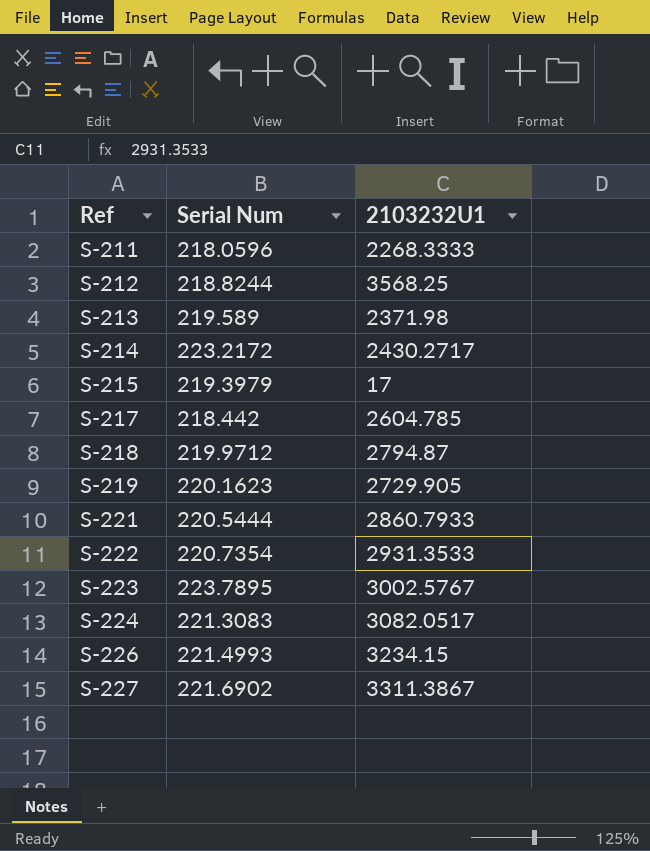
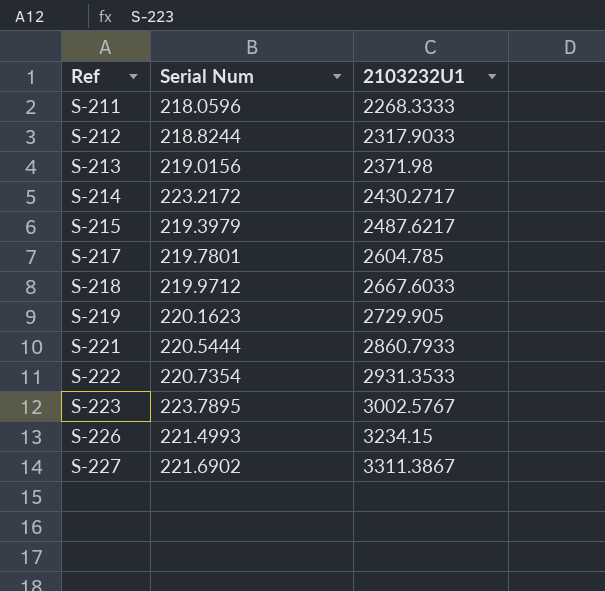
row S-224: 221.3083 | 3082.0517 -> none
S-212 | 2103232U1: 3568.25 -> 2317.9033
S-213 | Serial Num: 219.589 -> 219.0156
S-215 | 2103232U1: 17 -> 2487.6217
S-217 | Serial Num: 218.442 -> 219.7801
S-218 | 2103232U1: 2794.87 -> 2667.6033

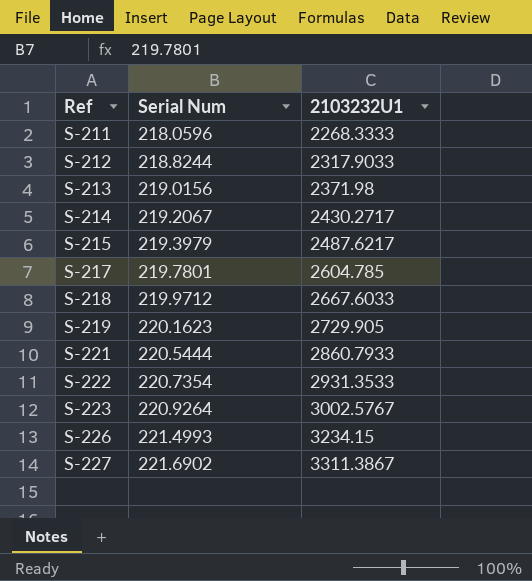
S-214 | Serial Num: 223.2172 -> 219.2067
S-223 | Serial Num: 223.7895 -> 220.9264

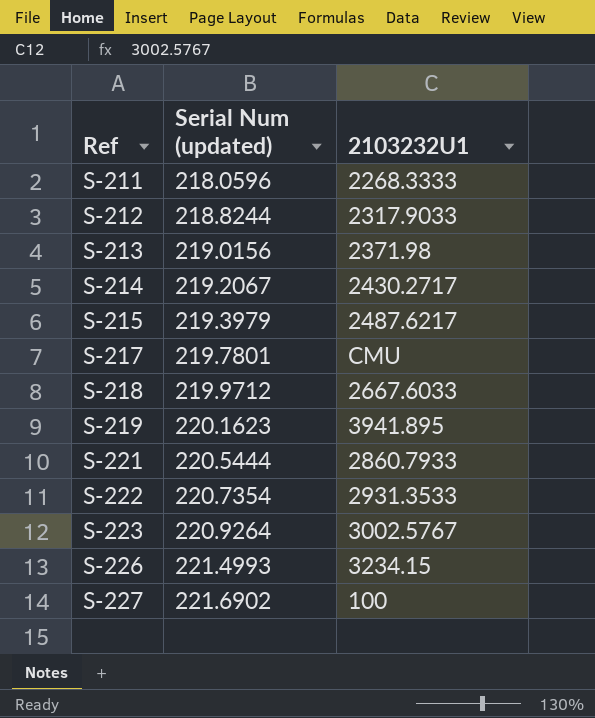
column name: Serial Num -> Serial Num (updated)
S-217 | 2103232U1: 2604.785 -> CMU
S-219 | 2103232U1: 2729.905 -> 3941.895
S-227 | 2103232U1: 3311.3867 -> 100

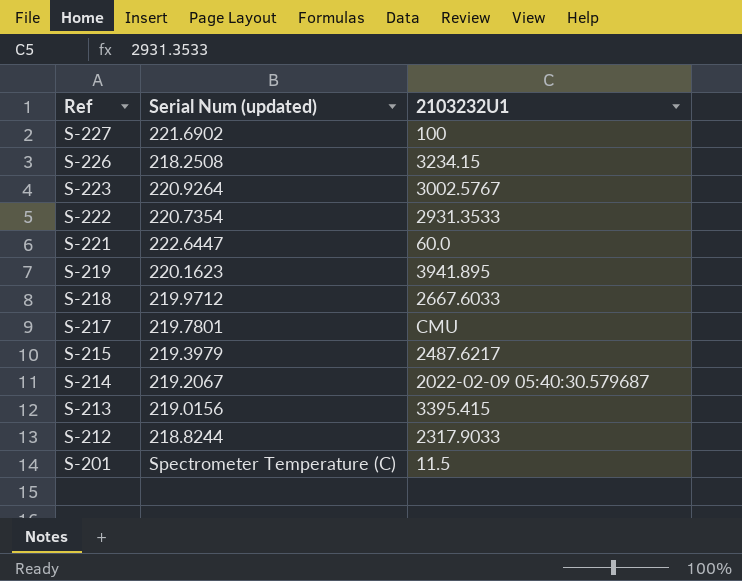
row order: Ref ascending -> Ref descending
row S-211: 218.0596 | 2268.3333 -> none
S-226 | Serial Num (updated): 221.4993 -> 218.2508
S-221 | Serial Num (updated): 220.5444 -> 222.6447
S-221 | 2103232U1: 2860.7933 -> 60.0
S-214 | 2103232U1: 2430.2717 -> 2022-02-09 05:40:30.579687
S-213 | 2103232U1: 2371.98 -> 3395.415
row S-201: none -> Spectrometer Temperature (C) | 11.5

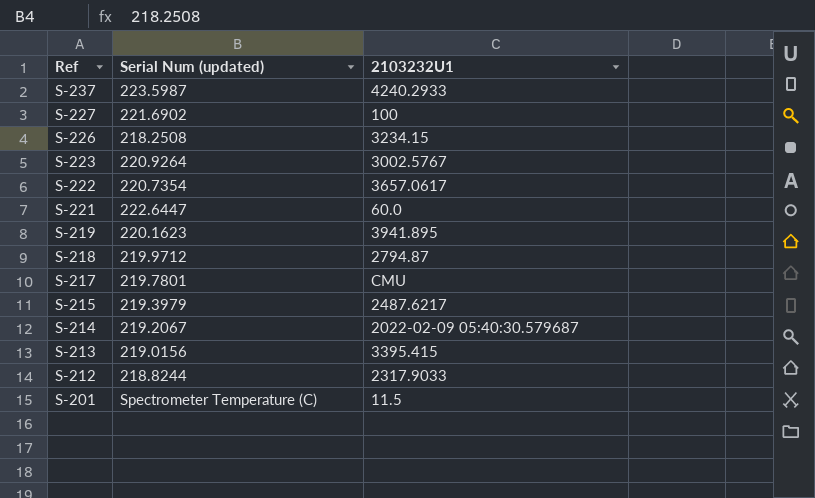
row S-237: none -> 223.5987 | 4240.2933
S-222 | 2103232U1: 2931.3533 -> 3657.0617
S-218 | 2103232U1: 2667.6033 -> 2794.87

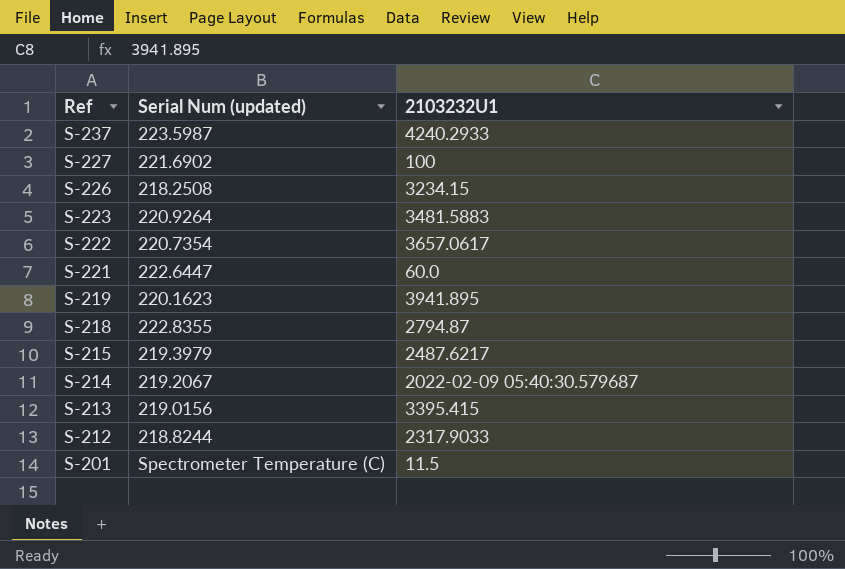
row S-217: 219.7801 | CMU -> none
S-223 | 2103232U1: 3002.5767 -> 3481.5883
S-218 | Serial Num (updated): 219.9712 -> 222.8355

